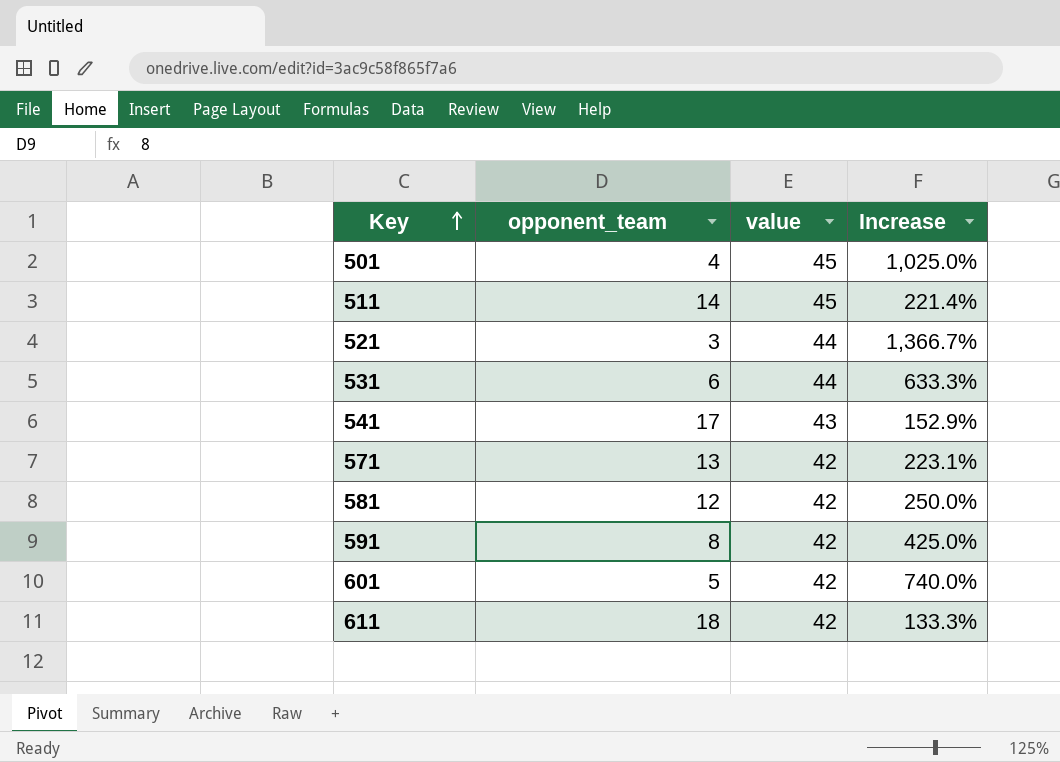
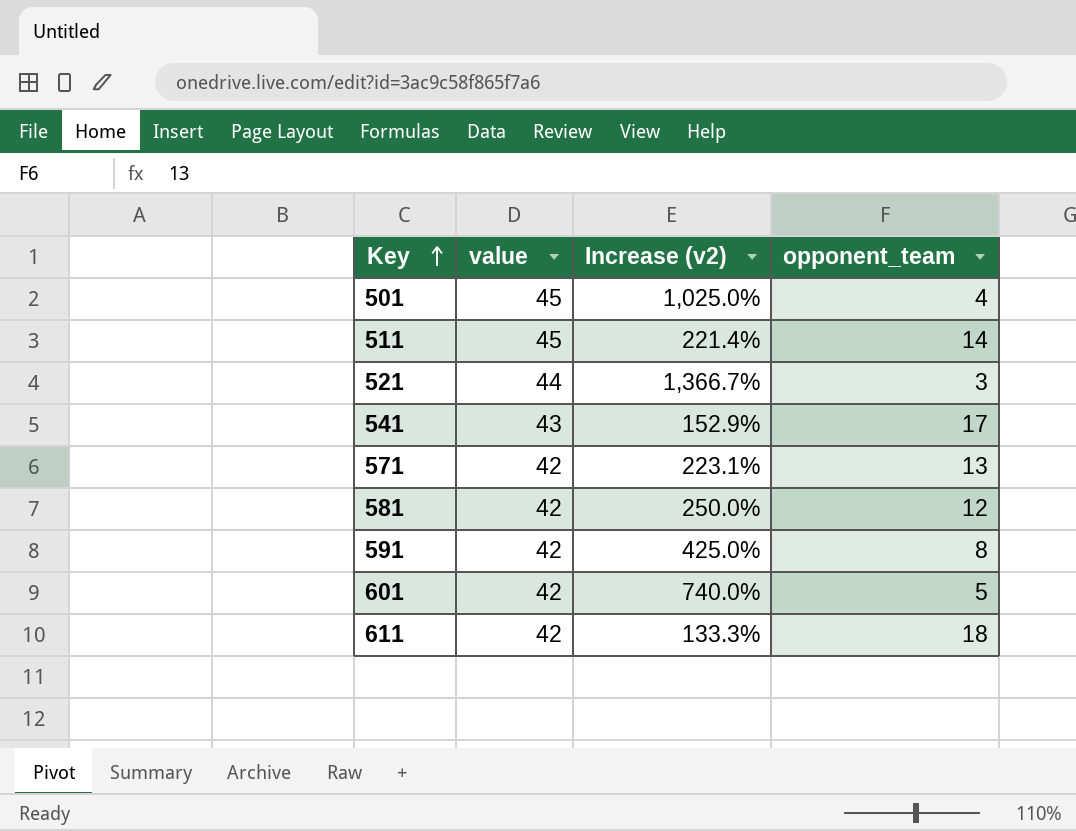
column name: Increase -> Increase (v2)
column opponent_team | position: 2 -> 4
row 531: 6 | 44 | 633.3% -> none

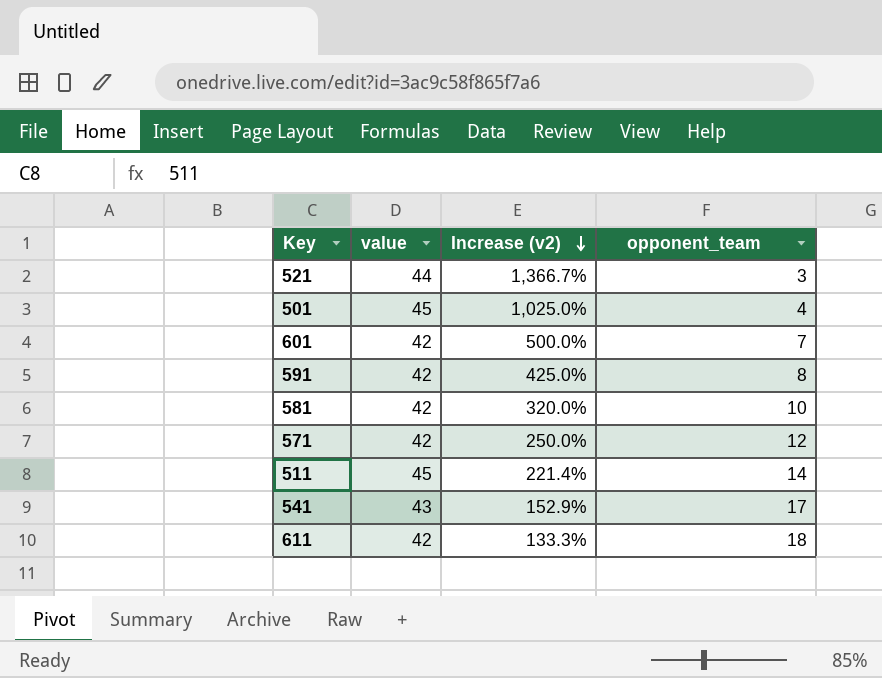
row order: Key ascending -> Increase (v2) descending
601 | Increase (v2): 740.0% -> 500.0%
601 | opponent_team: 5 -> 7
581 | Increase (v2): 250.0% -> 320.0%
581 | opponent_team: 12 -> 10
571 | Increase (v2): 223.1% -> 250.0%
571 | opponent_team: 13 -> 12

